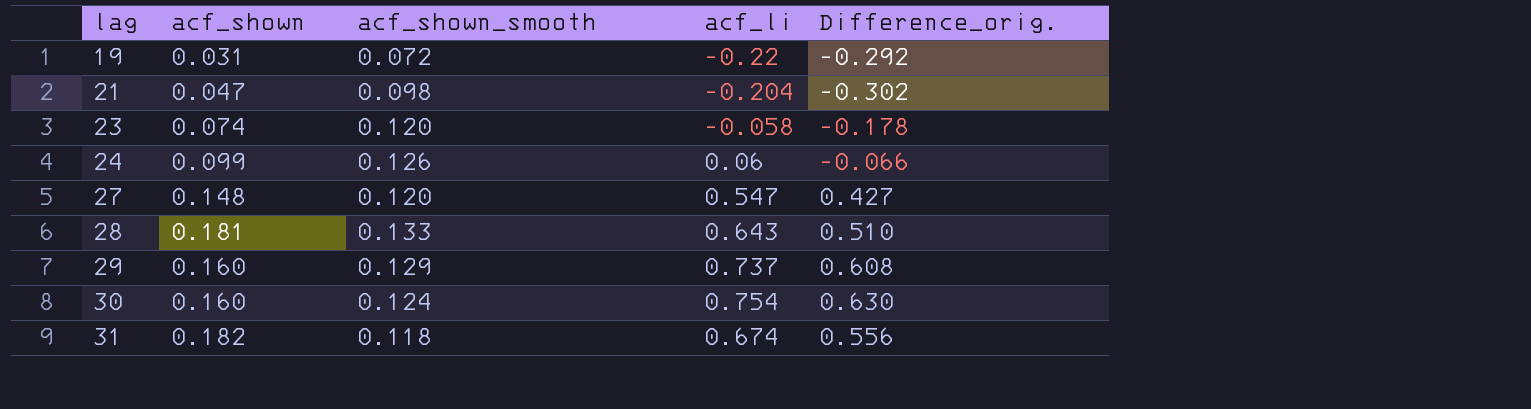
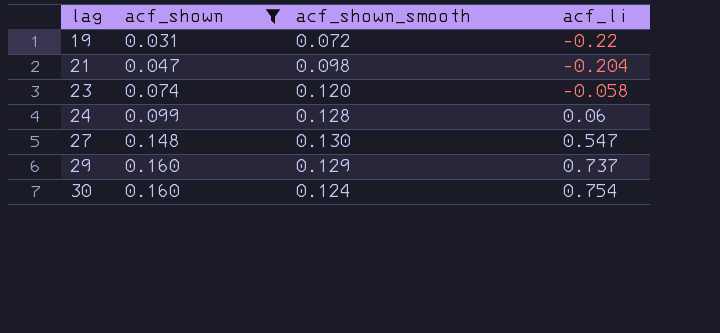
filter: none -> acf_shown <= 0.160
column Difference_orig. | formula: [acf_li] - [acf_shown_smooth] -> none
24 | acf_shown_smooth: 0.126 -> 0.128
27 | acf_shown_smooth: 0.120 -> 0.130

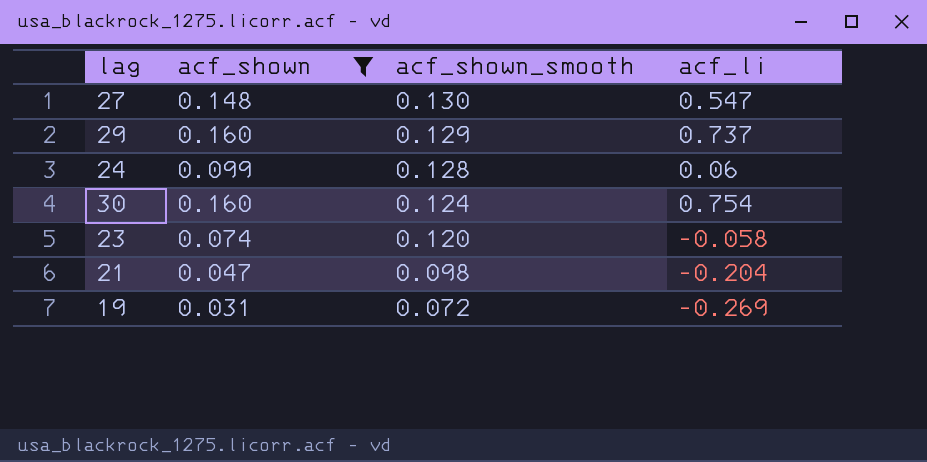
row order: lag ascending -> acf_shown_smooth descending
19 | acf_li: -0.22 -> -0.269

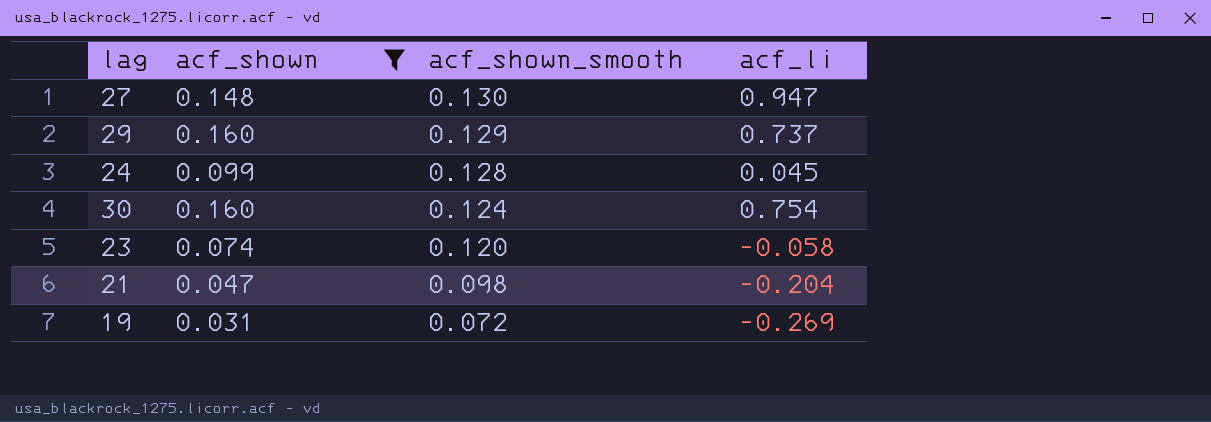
27 | acf_li: 0.547 -> 0.947
24 | acf_li: 0.06 -> 0.045

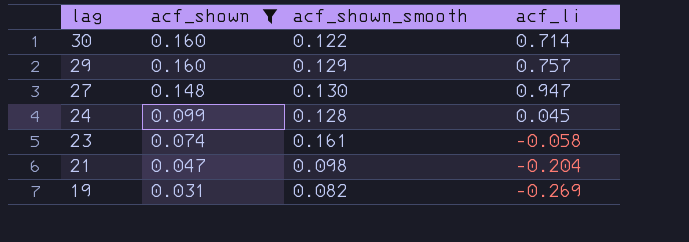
row order: acf_shown_smooth descending -> lag descending
30 | acf_shown_smooth: 0.124 -> 0.122
30 | acf_li: 0.754 -> 0.714
29 | acf_li: 0.737 -> 0.757
23 | acf_shown_smooth: 0.120 -> 0.161
19 | acf_shown_smooth: 0.072 -> 0.082

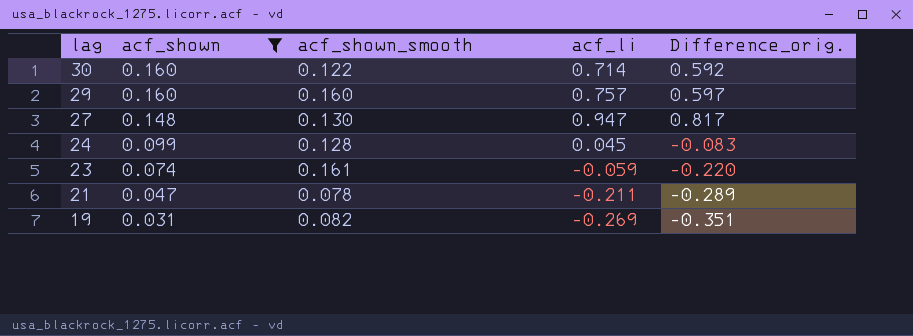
column Difference_orig. | formula: none -> [acf_li] - [acf_shown_smooth]
29 | acf_shown_smooth: 0.129 -> 0.160
23 | acf_li: -0.058 -> -0.059
21 | acf_shown_smooth: 0.098 -> 0.078
21 | acf_li: -0.204 -> -0.211

